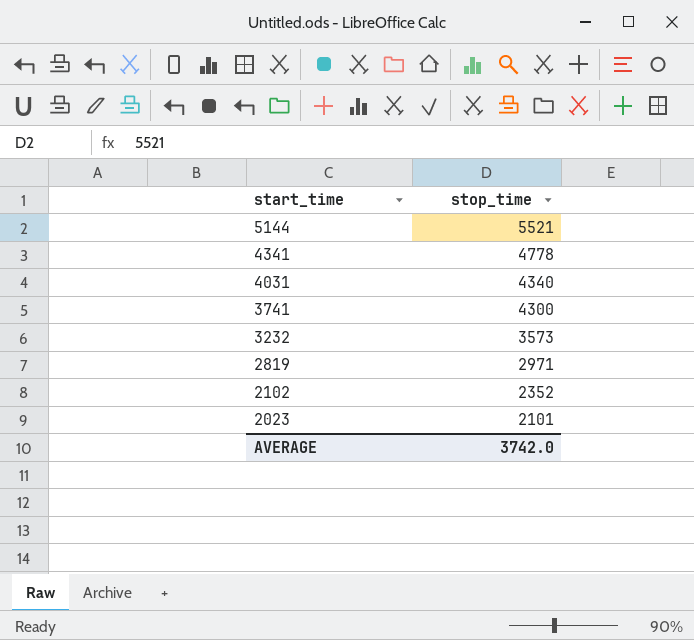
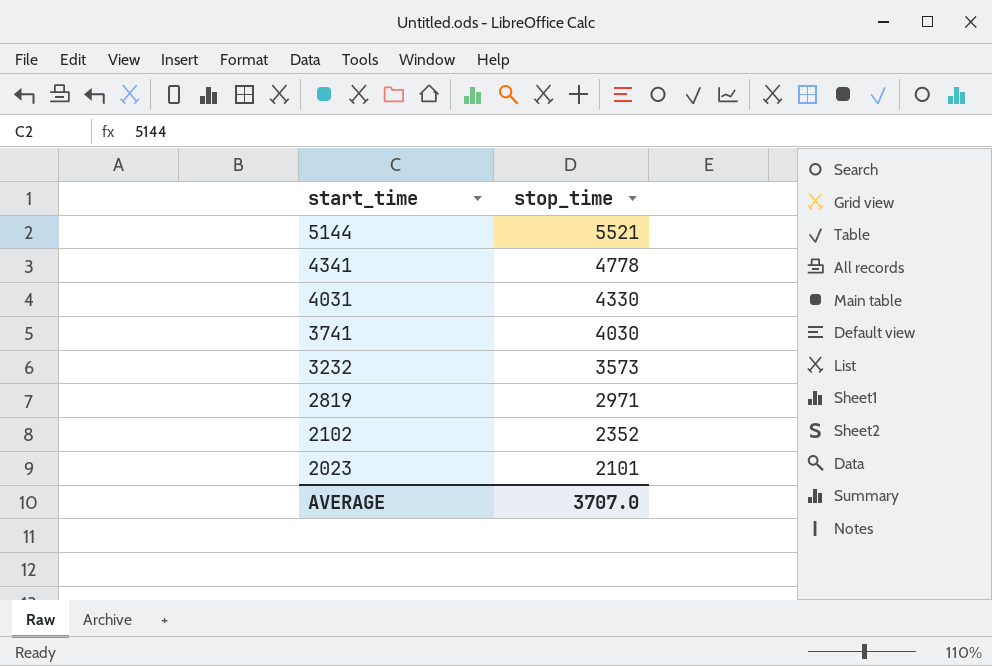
4031 | stop_time: 4340 -> 4330
3741 | stop_time: 4300 -> 4030
AVERAGE | stop_time: 3742.0 -> 3707.0

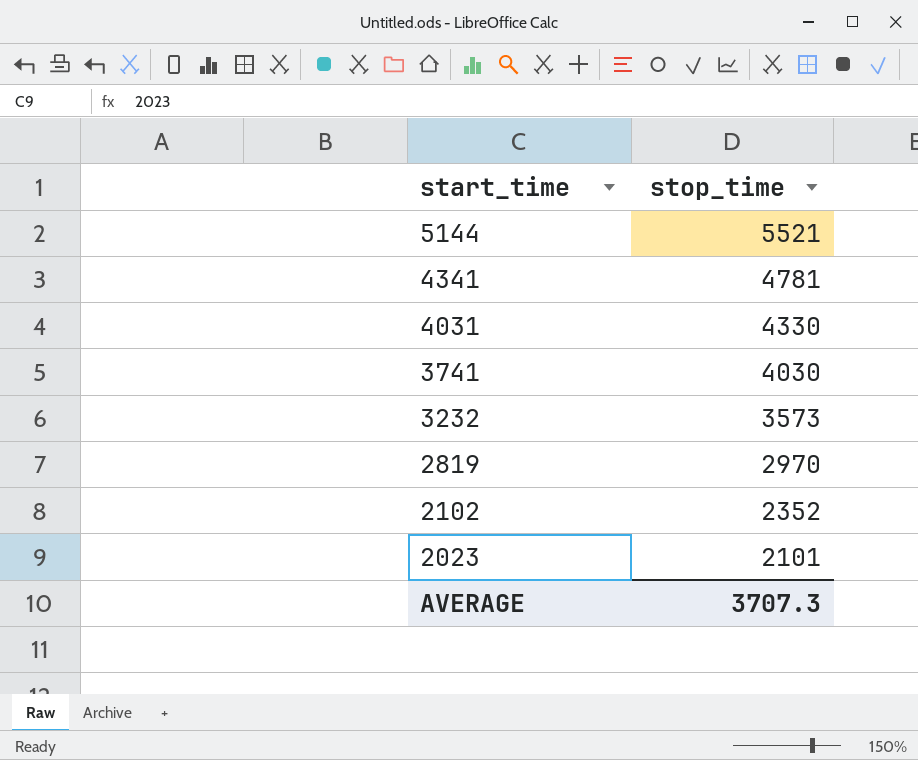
4341 | stop_time: 4778 -> 4781
2819 | stop_time: 2971 -> 2970
AVERAGE | stop_time: 3707.0 -> 3707.3

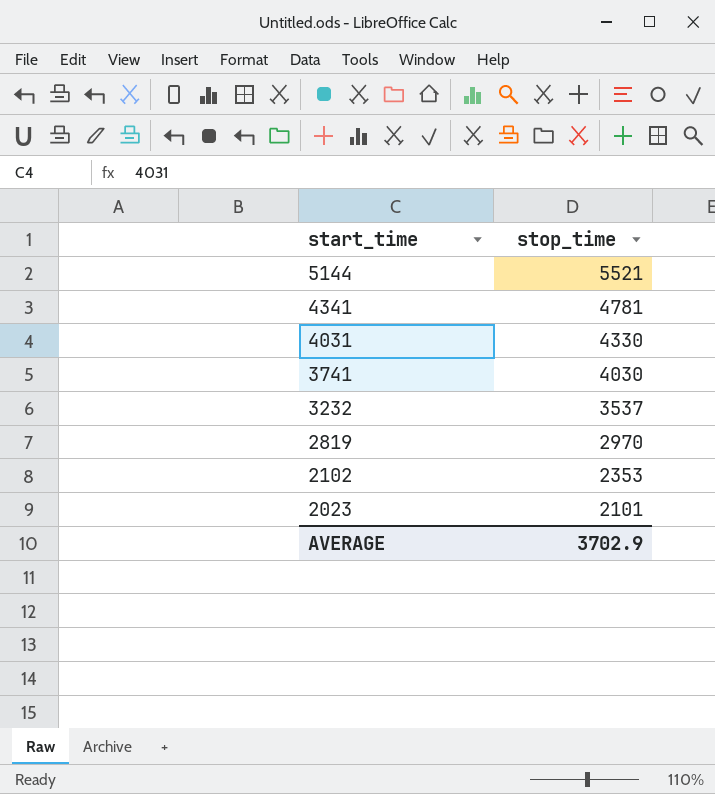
3232 | stop_time: 3573 -> 3537
2102 | stop_time: 2352 -> 2353
AVERAGE | stop_time: 3707.3 -> 3702.9

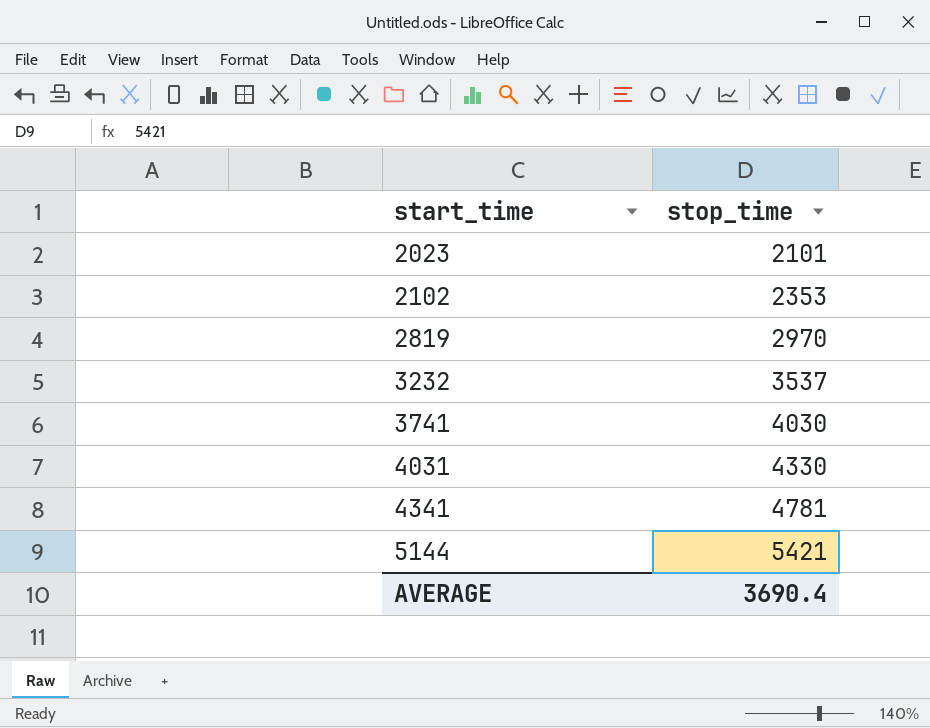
row order: start_time descending -> start_time ascending
5144 | stop_time: 5521 -> 5421
AVERAGE | stop_time: 3702.9 -> 3690.4

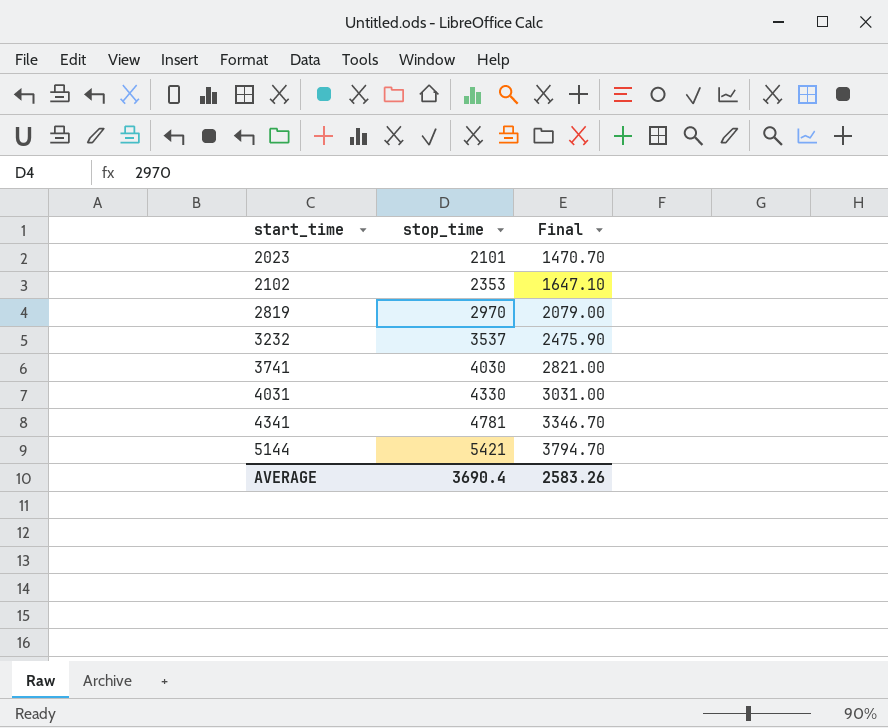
column Final | formula: none -> [stop_time] * 0.7

